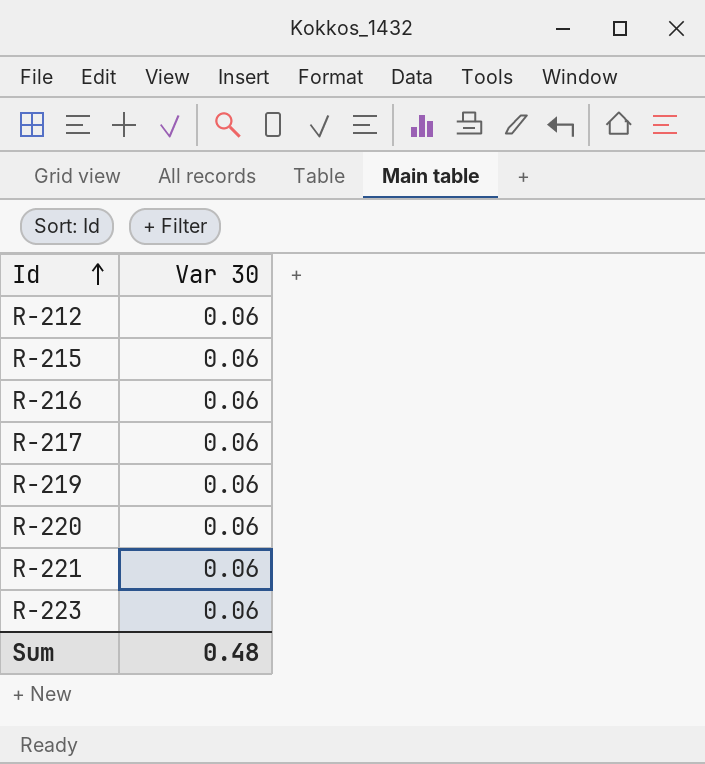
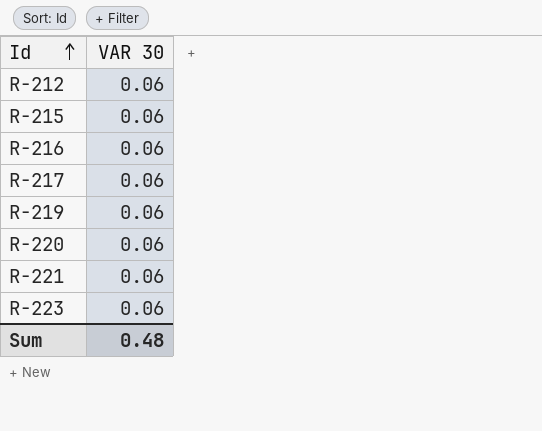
column name: Var 30 -> VAR 30

